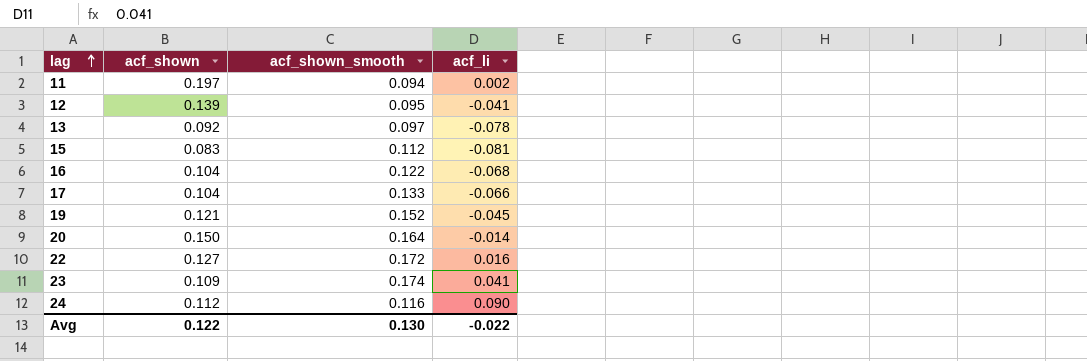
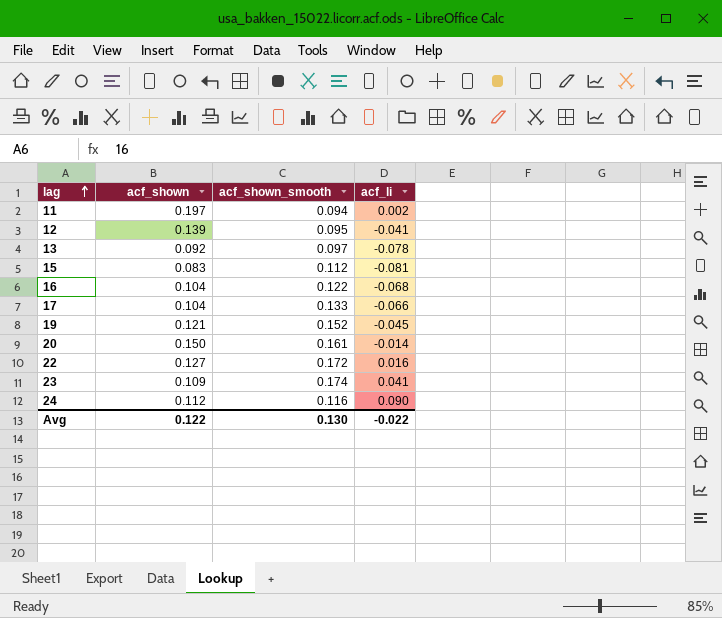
20 | acf_shown_smooth: 0.164 -> 0.161

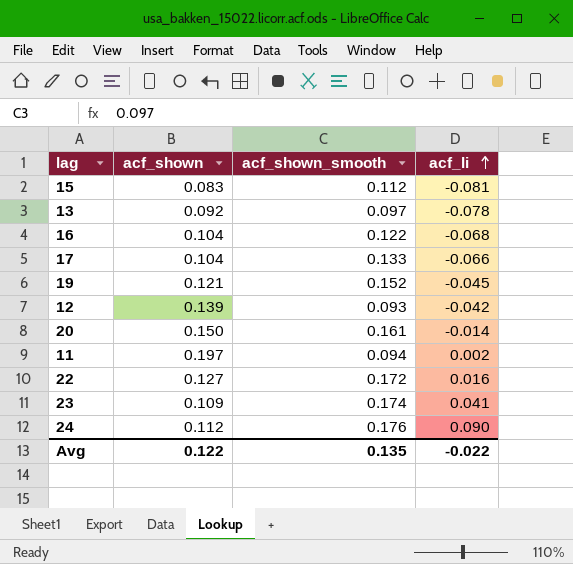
row order: lag ascending -> acf_li ascending
12 | acf_shown_smooth: 0.095 -> 0.093
12 | acf_li: -0.041 -> -0.042
24 | acf_shown_smooth: 0.116 -> 0.176
Avg | acf_shown_smooth: 0.130 -> 0.135

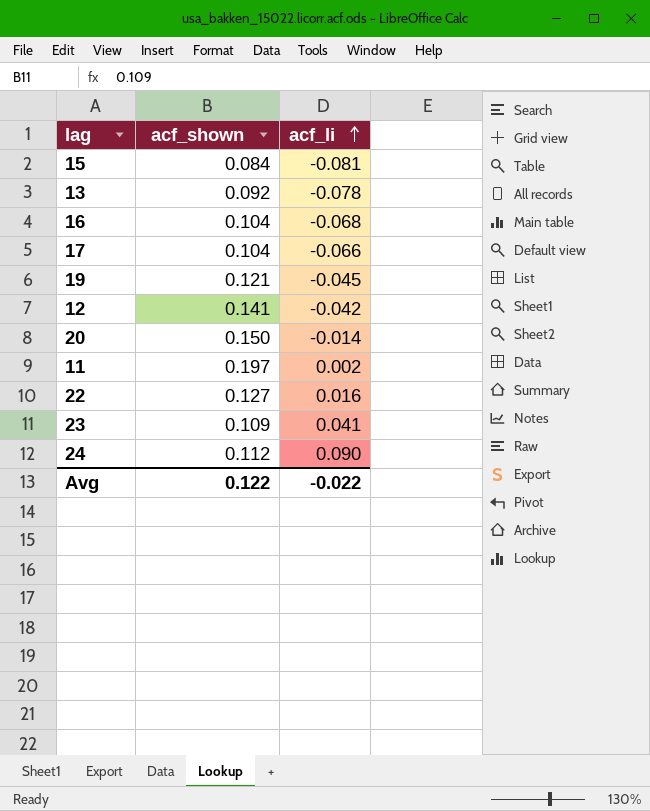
column acf_shown_smooth | position: 3 -> none
15 | acf_shown: 0.083 -> 0.084
12 | acf_shown: 0.139 -> 0.141

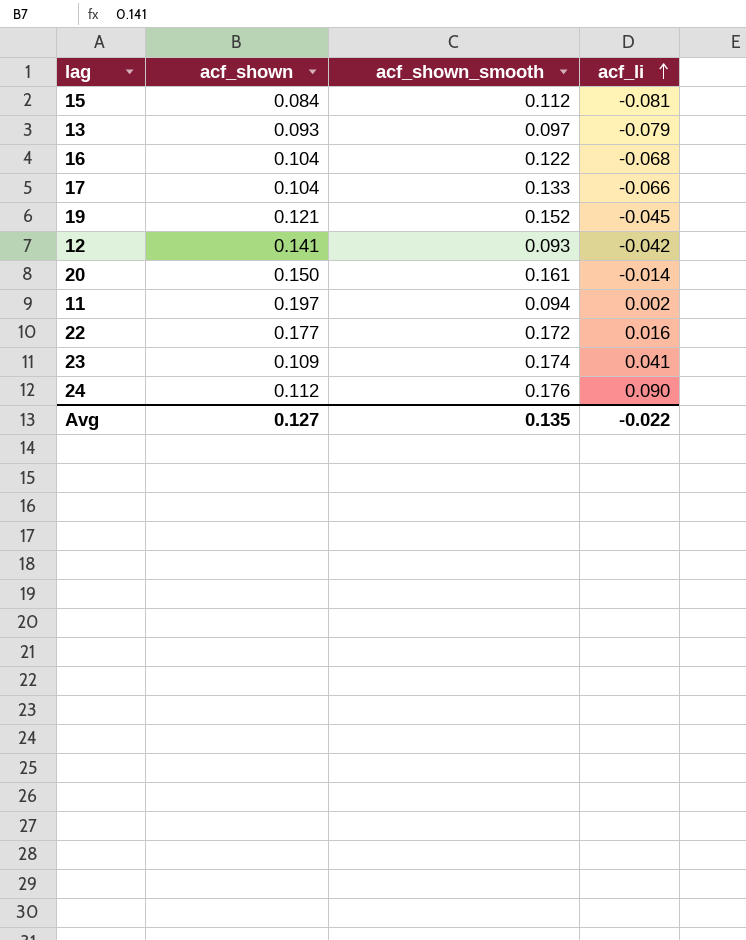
column acf_shown_smooth | position: none -> 3
13 | acf_shown: 0.092 -> 0.093
13 | acf_li: -0.078 -> -0.079
22 | acf_shown: 0.127 -> 0.177
Avg | acf_shown: 0.122 -> 0.127

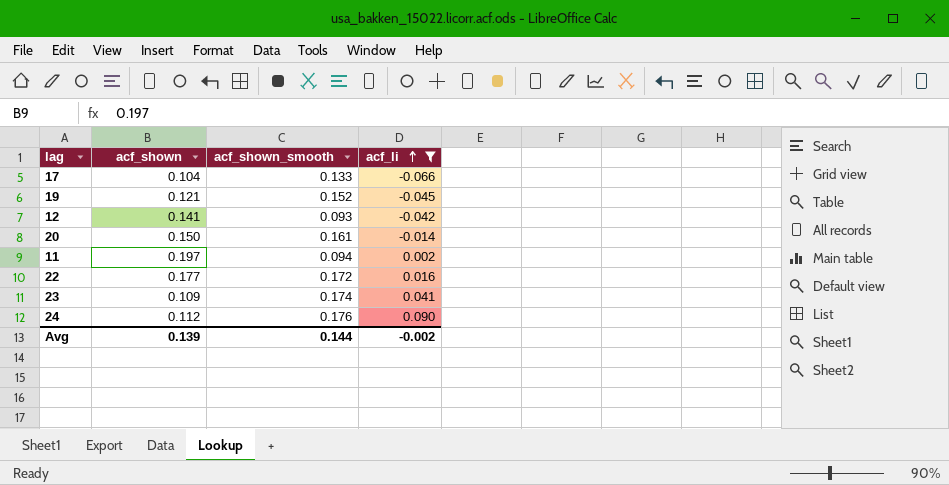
filter: none -> acf_li >= -0.066
Avg | acf_shown: 0.127 -> 0.139
Avg | acf_shown_smooth: 0.135 -> 0.144
Avg | acf_li: -0.022 -> -0.002

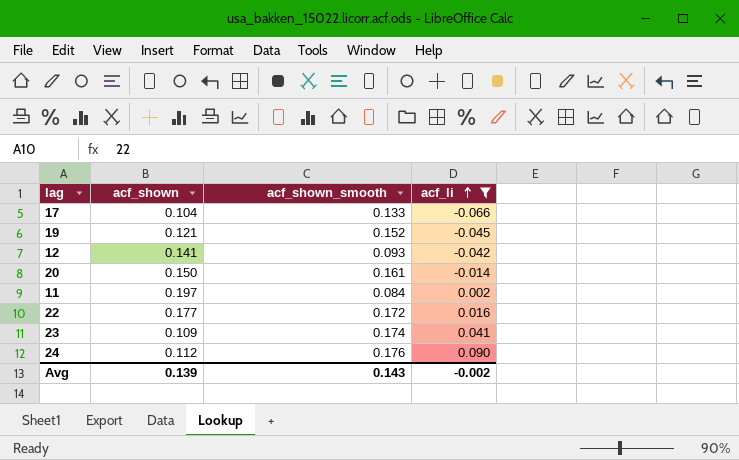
11 | acf_shown_smooth: 0.094 -> 0.084
Avg | acf_shown_smooth: 0.144 -> 0.143

